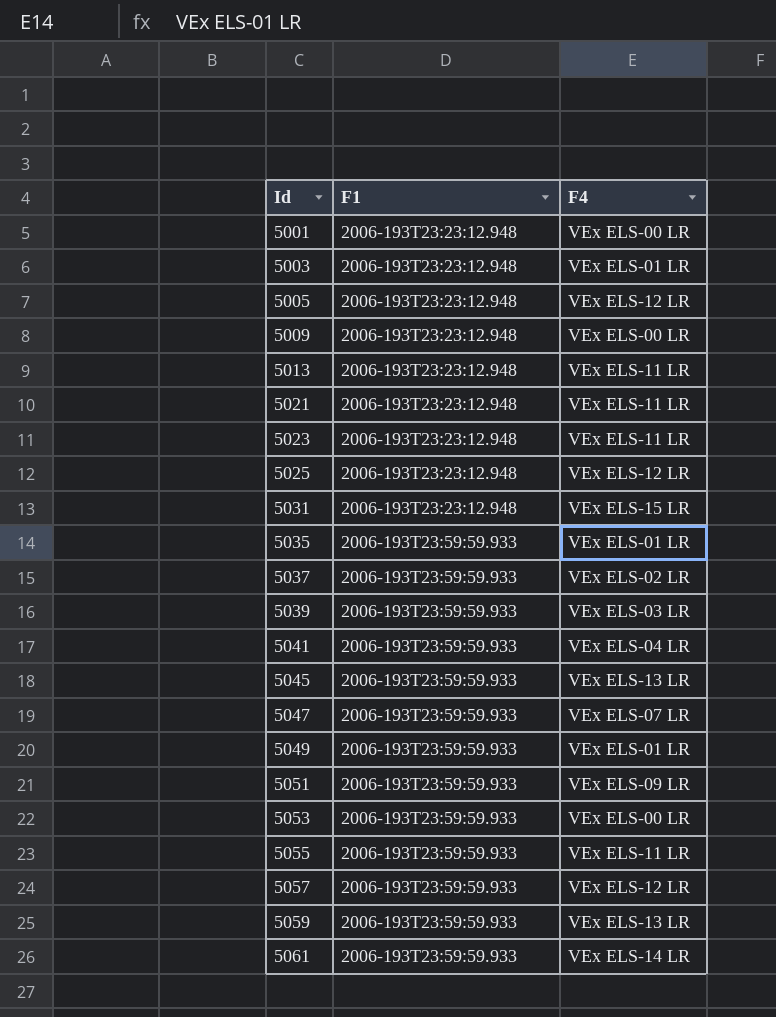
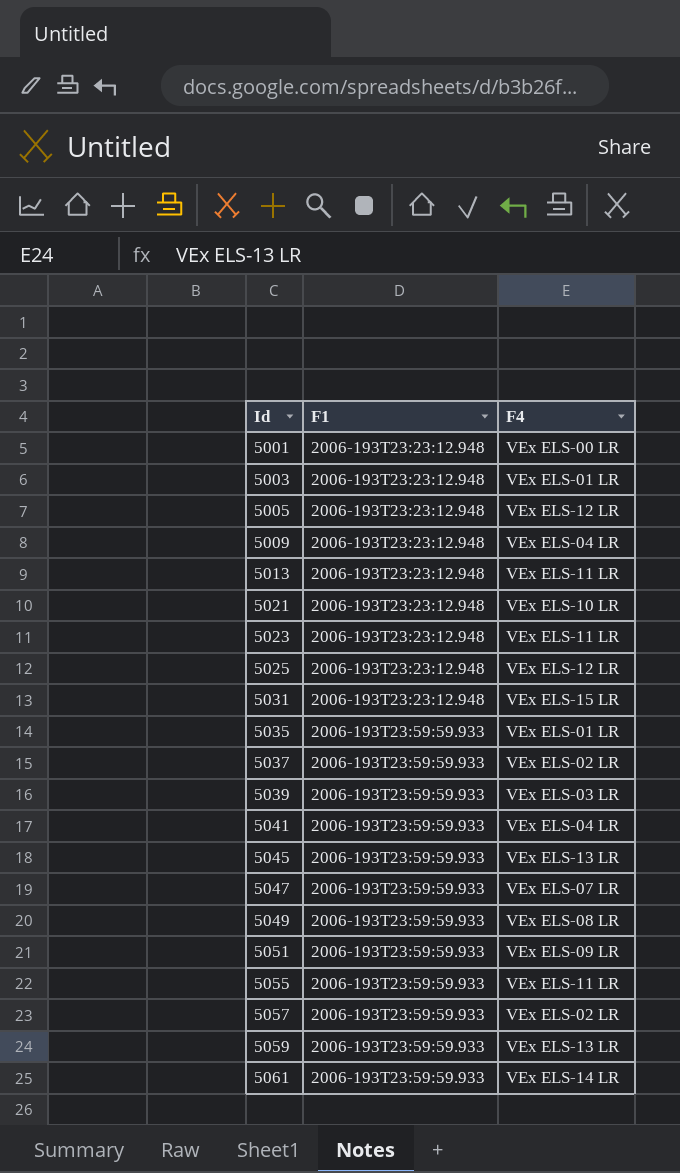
row 5053: 2006-193T23:59:59.933 | VEx ELS-00 LR -> none
5009 | F4: VEx ELS-00 LR -> VEx ELS-04 LR
5021 | F4: VEx ELS-11 LR -> VEx ELS-10 LR
5049 | F4: VEx ELS-01 LR -> VEx ELS-08 LR
5057 | F4: VEx ELS-12 LR -> VEx ELS-02 LR

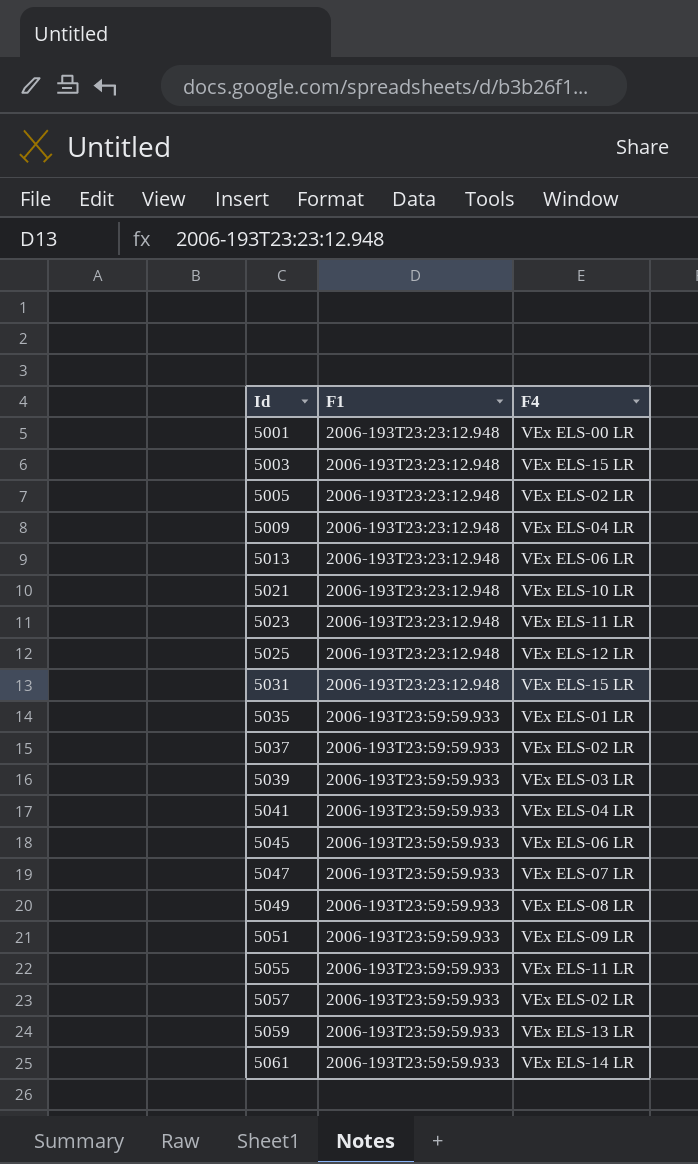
5003 | F4: VEx ELS-01 LR -> VEx ELS-15 LR
5005 | F4: VEx ELS-12 LR -> VEx ELS-02 LR
5013 | F4: VEx ELS-11 LR -> VEx ELS-06 LR
5045 | F4: VEx ELS-13 LR -> VEx ELS-06 LR

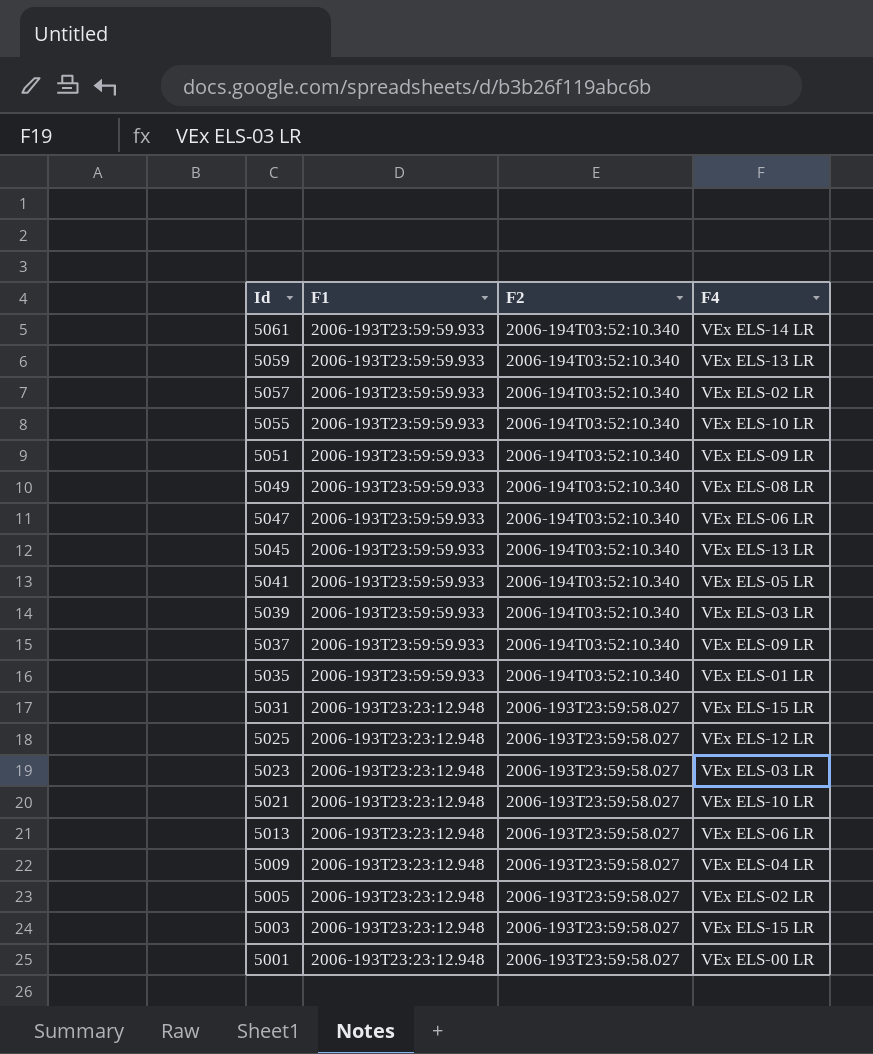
row order: Id ascending -> Id descending
column F2 | position: none -> 3
5055 | F4: VEx ELS-11 LR -> VEx ELS-10 LR
5047 | F4: VEx ELS-07 LR -> VEx ELS-06 LR
5045 | F4: VEx ELS-06 LR -> VEx ELS-13 LR
5041 | F4: VEx ELS-04 LR -> VEx ELS-05 LR
5037 | F4: VEx ELS-02 LR -> VEx ELS-09 LR
5023 | F4: VEx ELS-11 LR -> VEx ELS-03 LR

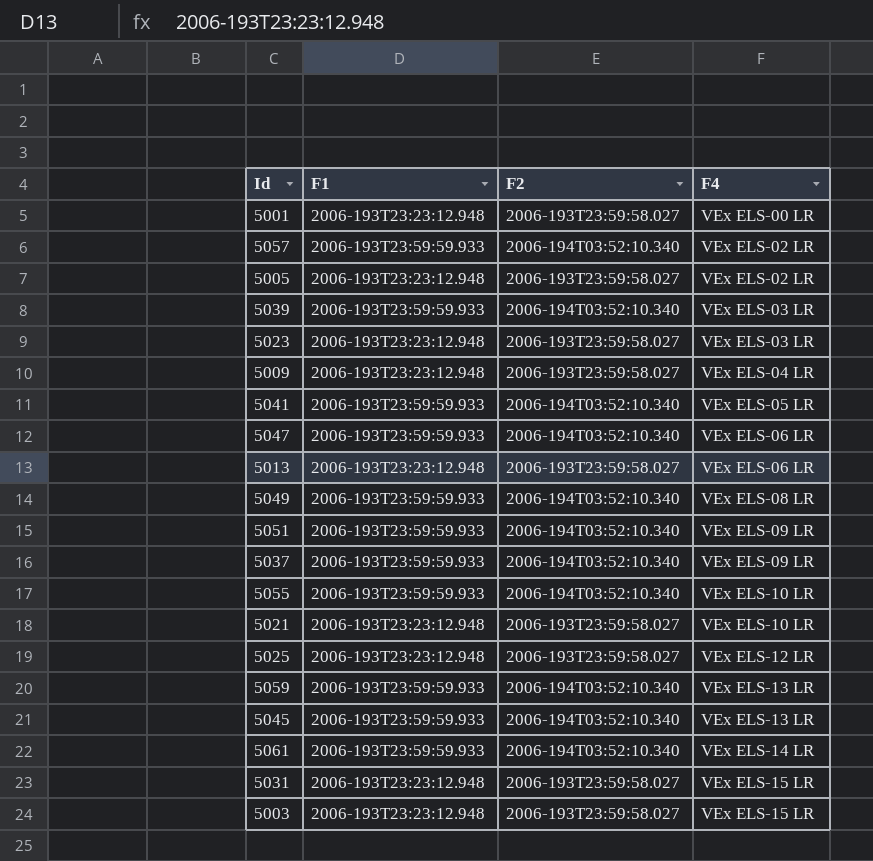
row order: Id descending -> F4 ascending
row 5035: 2006-193T23:59:59.933 | 2006-194T03:52:10.340 | VEx ELS-01 LR -> none

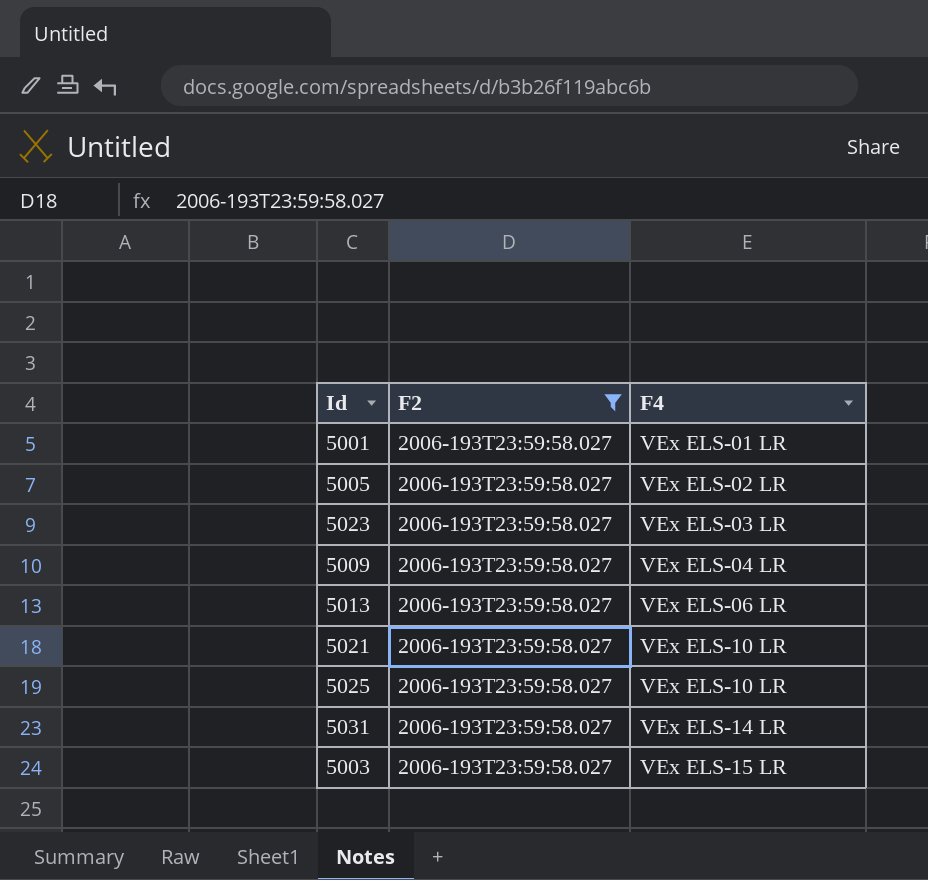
filter: none -> F2 = 2006-193T23:59:58.027
column F1 | position: 2 -> none
5001 | F4: VEx ELS-00 LR -> VEx ELS-01 LR
5025 | F4: VEx ELS-12 LR -> VEx ELS-10 LR
5031 | F4: VEx ELS-15 LR -> VEx ELS-14 LR

